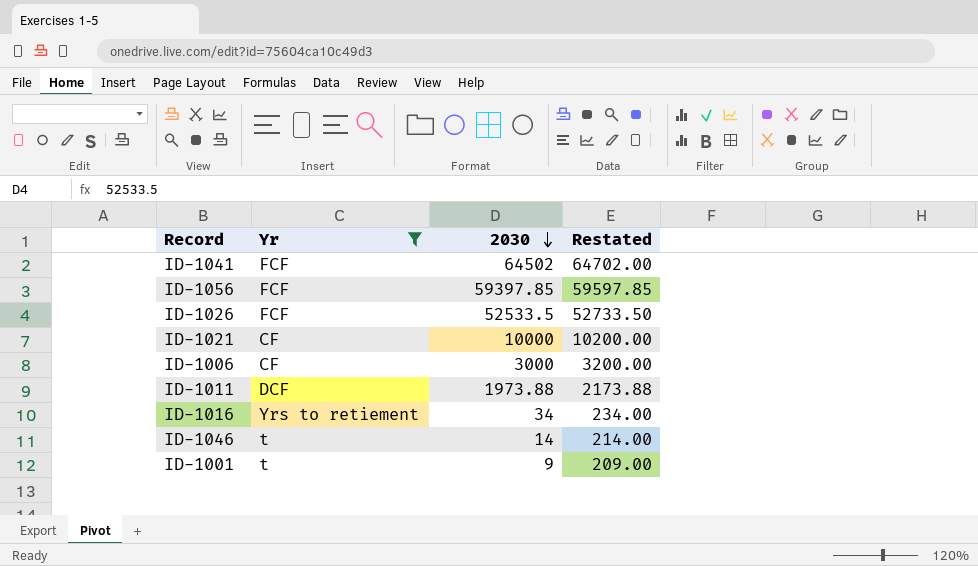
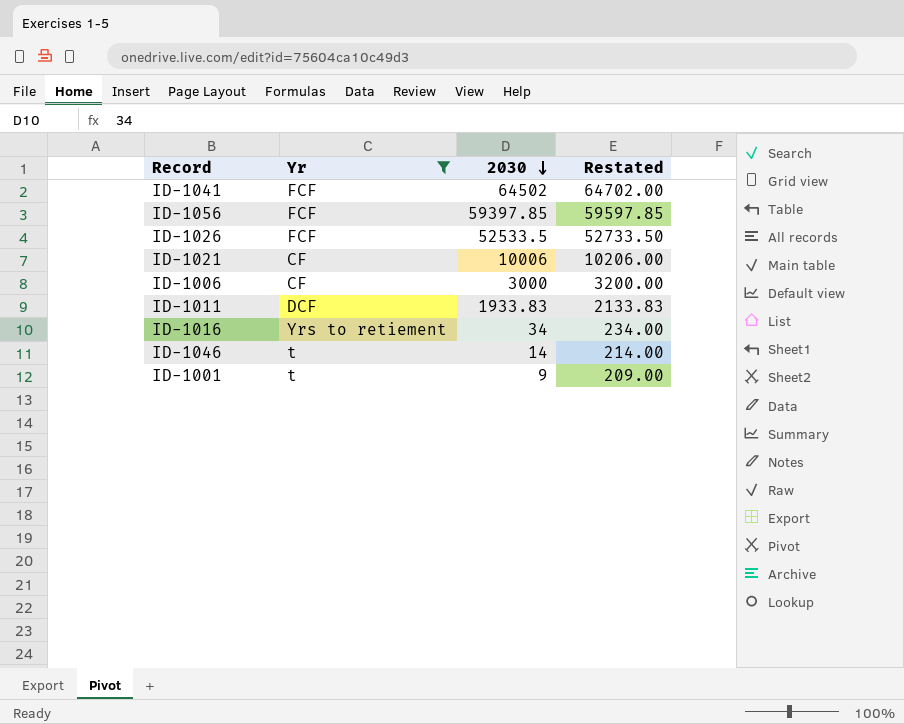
ID-1021 | 2030: 10000 -> 10006
ID-1021 | Restated: 10200.00 -> 10206.00
ID-1011 | 2030: 1973.88 -> 1933.83
ID-1011 | Restated: 2173.88 -> 2133.83

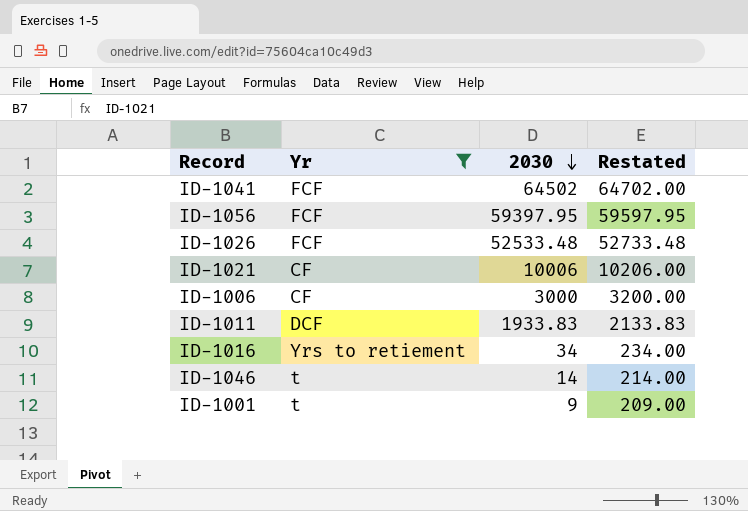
ID-1056 | 2030: 59397.85 -> 59397.95
ID-1056 | Restated: 59597.85 -> 59597.95
ID-1026 | 2030: 52533.5 -> 52533.48
ID-1026 | Restated: 52733.50 -> 52733.48

